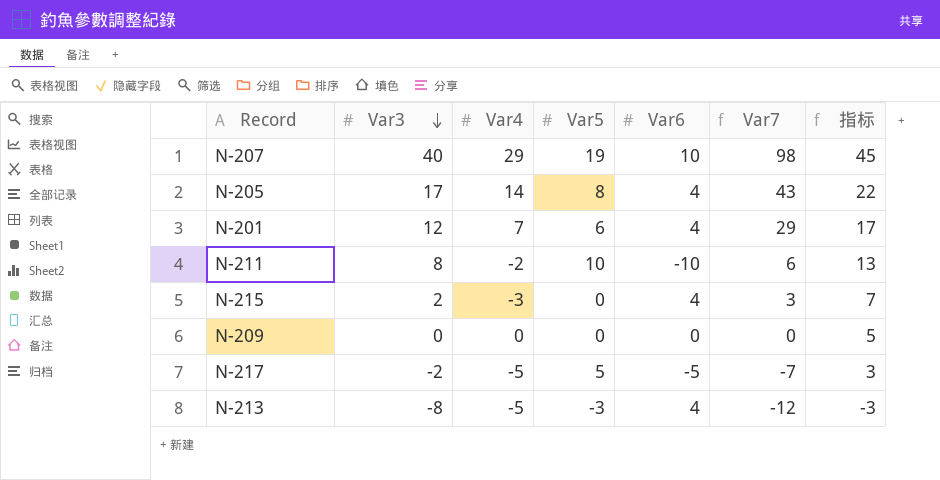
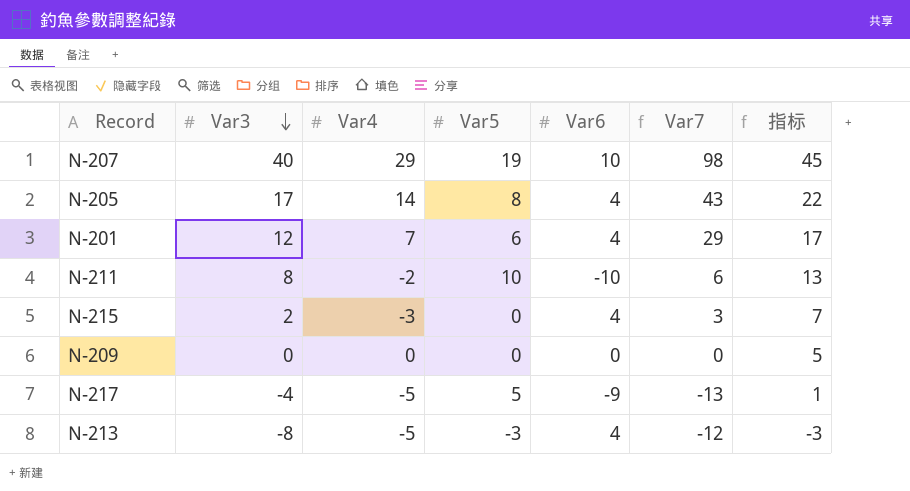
N-217 | Var3: -2 -> -4
N-217 | Var6: -5 -> -9
N-217 | Var7: -7 -> -13
N-217 | 指标: 3 -> 1

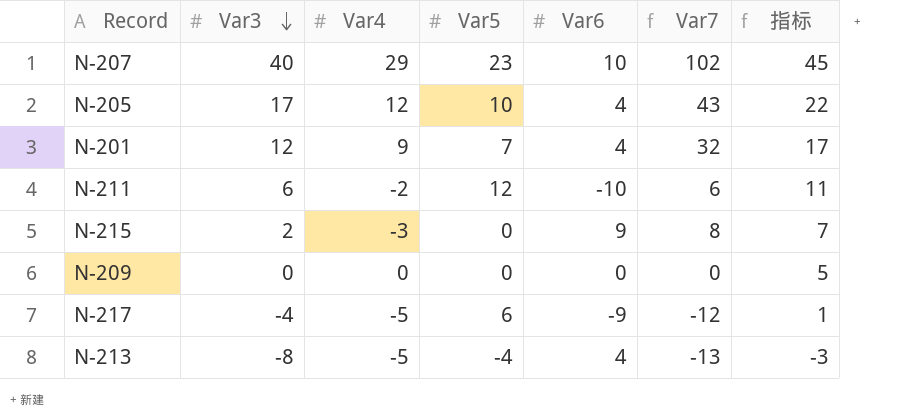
N-207 | Var5: 19 -> 23
N-207 | Var7: 98 -> 102
N-205 | Var4: 14 -> 12
N-205 | Var5: 8 -> 10
N-201 | Var4: 7 -> 9
N-201 | Var5: 6 -> 7
N-201 | Var7: 29 -> 32
N-211 | Var3: 8 -> 6
N-211 | Var5: 10 -> 12
N-211 | 指标: 13 -> 11
N-215 | Var6: 4 -> 9
N-215 | Var7: 3 -> 8
N-217 | Var5: 5 -> 6
N-217 | Var7: -13 -> -12
N-213 | Var5: -3 -> -4
N-213 | Var7: -12 -> -13

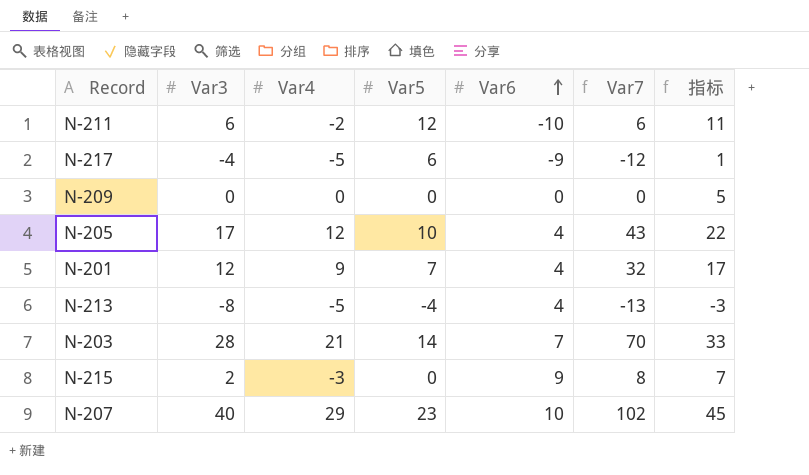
row order: Var3 descending -> Var6 ascending
row N-203: none -> 28 | 21 | 14 | 7 | 70 | 33

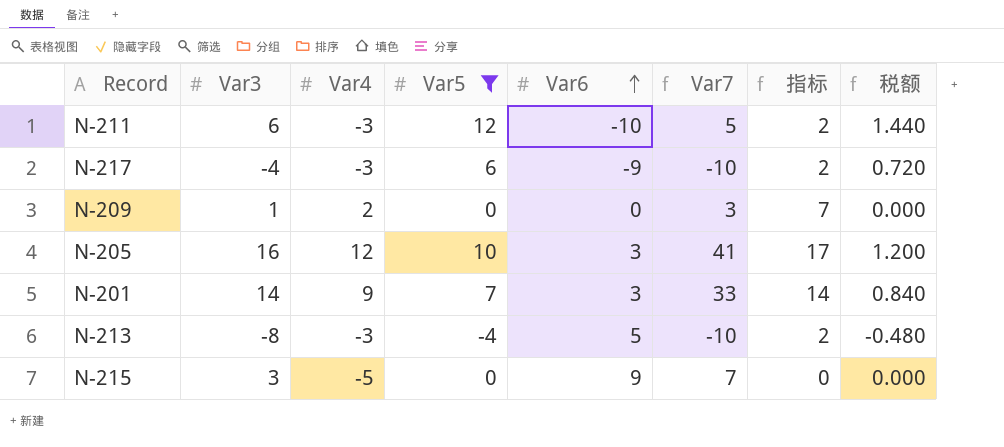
filter: none -> Var5 <= 12
column 指标 | formula: [Var3] + 5 -> [Var4] + 5
column 税额 | formula: none -> [Var5] * 0.12
N-211 | Var4: -2 -> -3
N-211 | Var7: 6 -> 5
N-217 | Var4: -5 -> -3
N-217 | Var7: -12 -> -10
N-209 | Var3: 0 -> 1
N-209 | Var4: 0 -> 2
N-209 | Var7: 0 -> 3
N-205 | Var3: 17 -> 16
N-205 | Var6: 4 -> 3
N-205 | Var7: 43 -> 41
N-201 | Var3: 12 -> 14
N-201 | Var6: 4 -> 3
N-201 | Var7: 32 -> 33
N-213 | Var4: -5 -> -3
N-213 | Var6: 4 -> 5
N-213 | Var7: -13 -> -10
N-215 | Var3: 2 -> 3
N-215 | Var4: -3 -> -5
N-215 | Var7: 8 -> 7

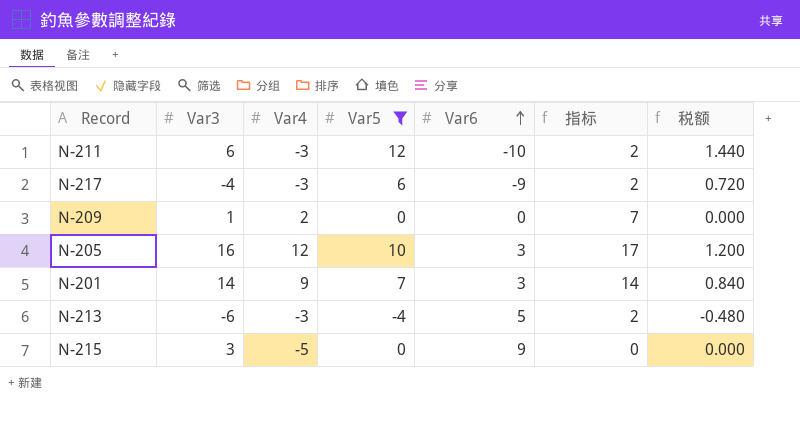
column Var7 | formula: [Var3] + [Var4] + [Var5] + [Var6] -> none
N-213 | Var3: -8 -> -6

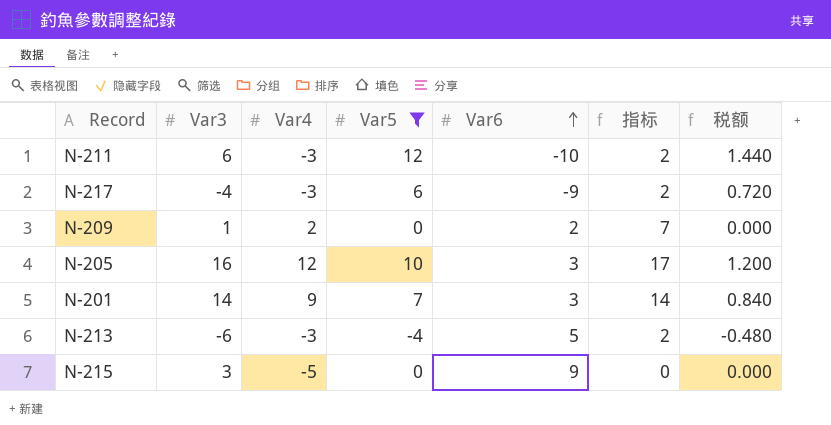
N-209 | Var6: 0 -> 2

